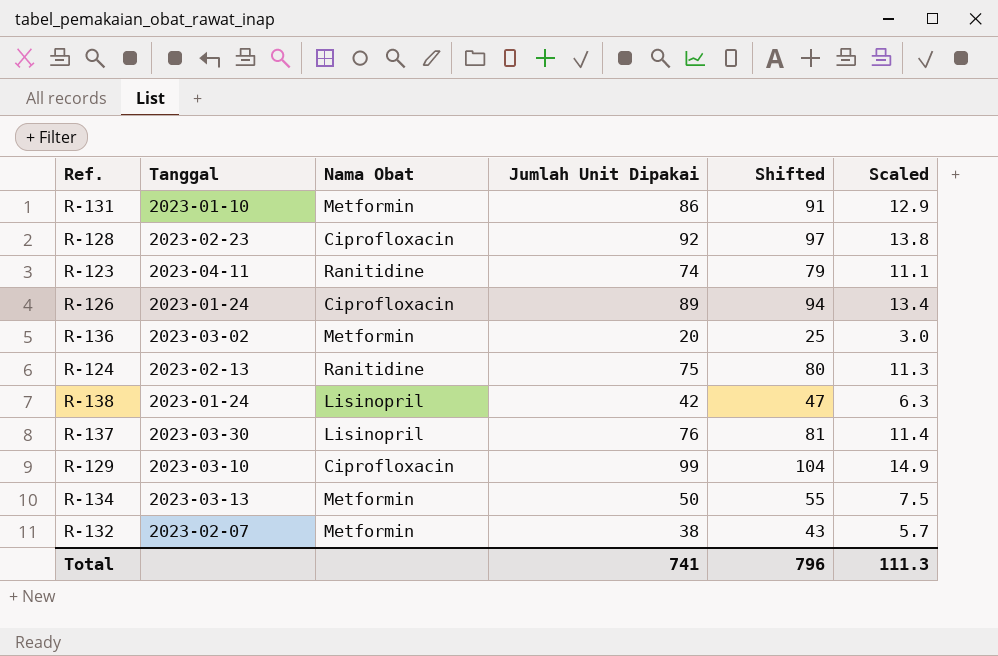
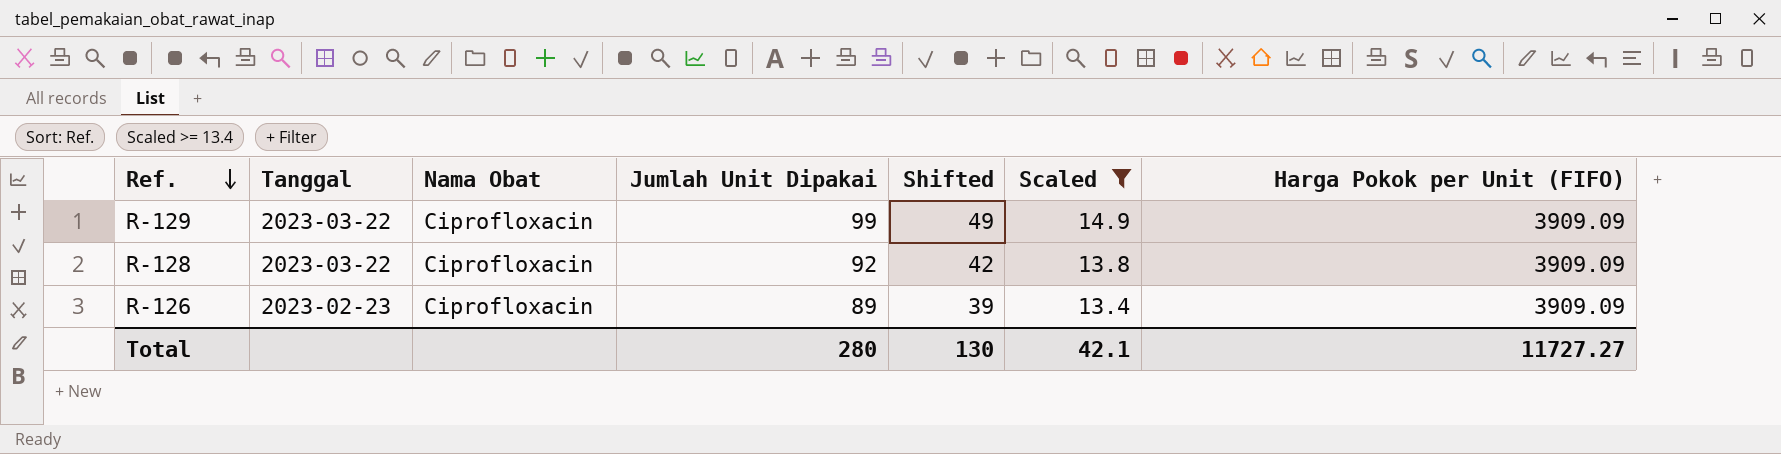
filter: none -> Scaled >= 13.4
row order: none -> Ref. descending
column Shifted | formula: [Jumlah Unit Dipakai] + 5 -> [Jumlah Unit Dipakai] - 50
column Harga Pokok per Unit (FIFO) | position: none -> 7
R-129 | Tanggal: 2023-03-10 -> 2023-03-22
R-128 | Tanggal: 2023-02-23 -> 2023-03-22
R-126 | Tanggal: 2023-01-24 -> 2023-02-23
Total | Jumlah Unit Dipakai: 741 -> 280
Total | Shifted: 796 -> 130
Total | Scaled: 111.3 -> 42.1

